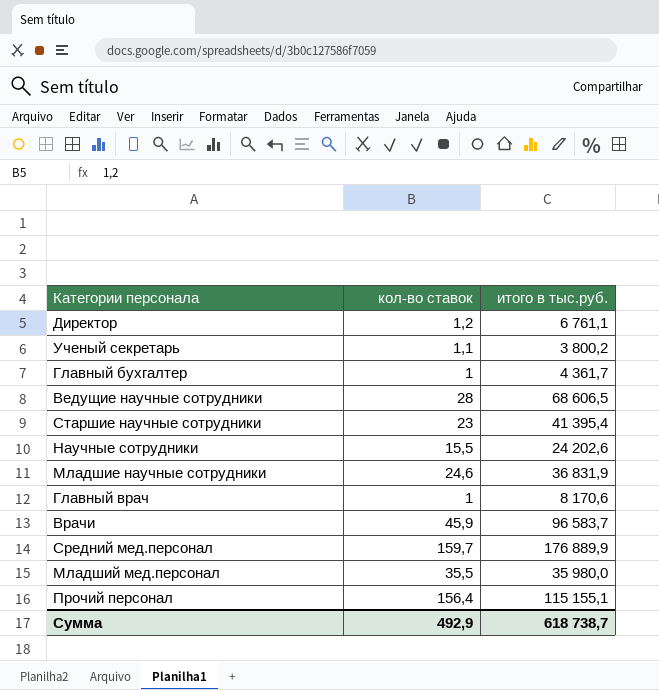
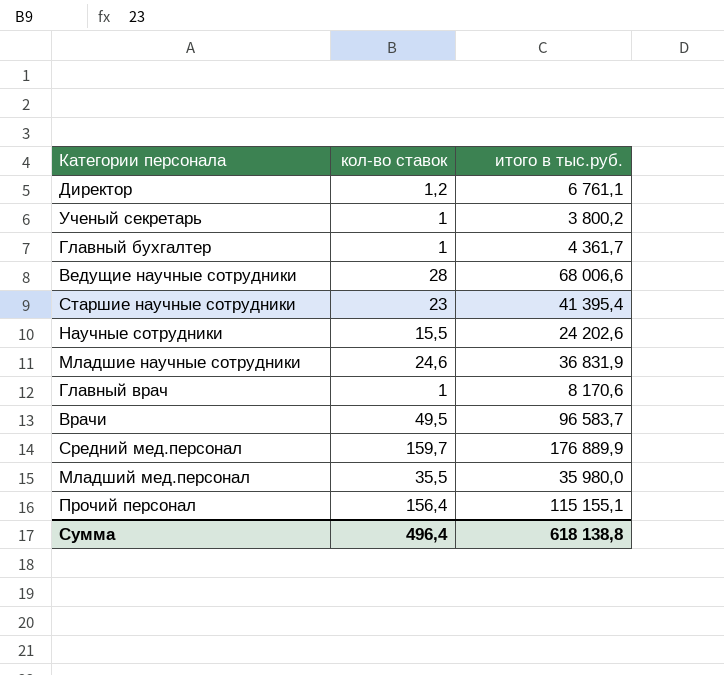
Ученый секретарь | кол-во ставок: 1,1 -> 1
Ведущие научные сотрудники | итого в тыс.руб.: 68 606,5 -> 68 006,6
Врачи | кол-во ставок: 45,9 -> 49,5
Сумма | кол-во ставок: 492,9 -> 496,4
Сумма | итого в тыс.руб.: 618 738,7 -> 618 138,8

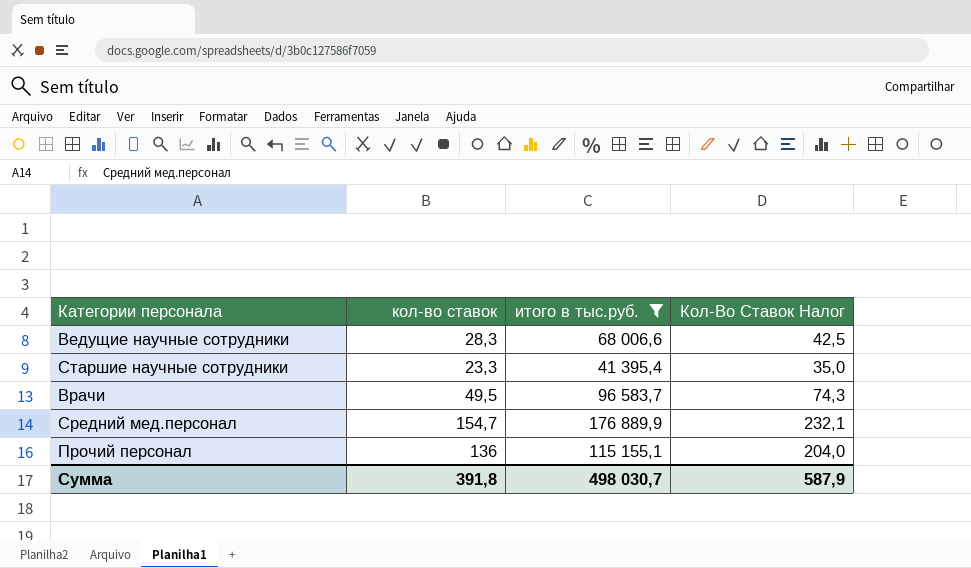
filter: none -> итого в тыс.руб. >= 41 395,4
column Кол-Во Ставок Налог | formula: none -> [кол-во ставок] * 1,5
Ведущие научные сотрудники | кол-во ставок: 28 -> 28,3
Старшие научные сотрудники | кол-во ставок: 23 -> 23,3
Средний мед.персонал | кол-во ставок: 159,7 -> 154,7
Прочий персонал | кол-во ставок: 156,4 -> 136
Сумма | кол-во ставок: 496,4 -> 391,8
Сумма | итого в тыс.руб.: 618 138,8 -> 498 030,7

